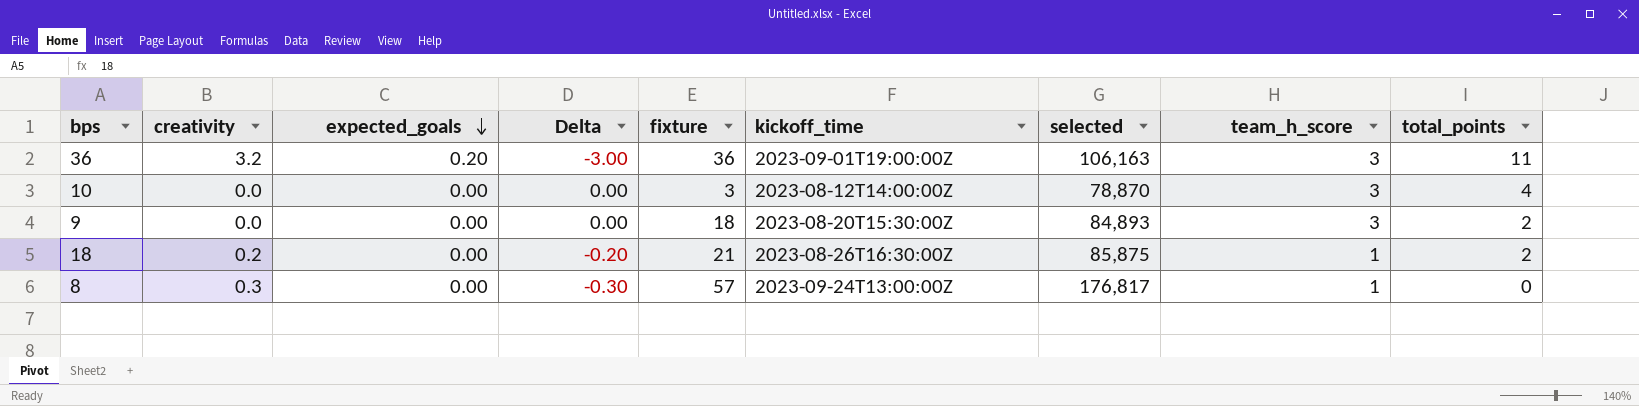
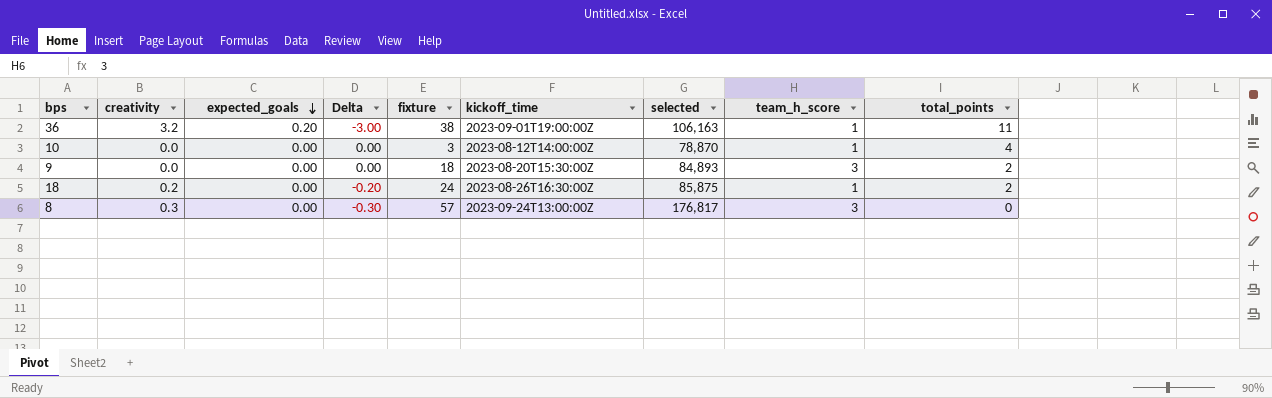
36 | fixture: 36 -> 38
36 | team_h_score: 3 -> 1
10 | team_h_score: 3 -> 1
18 | fixture: 21 -> 24
8 | team_h_score: 1 -> 3

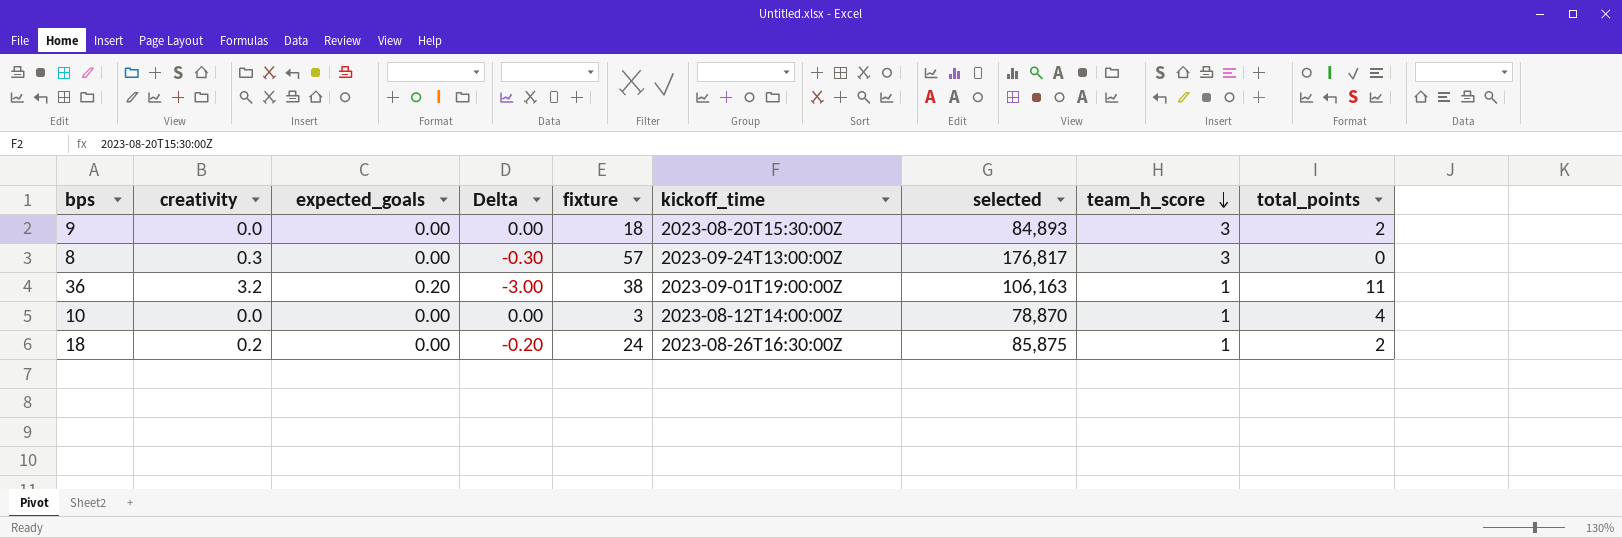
row order: expected_goals descending -> team_h_score descending

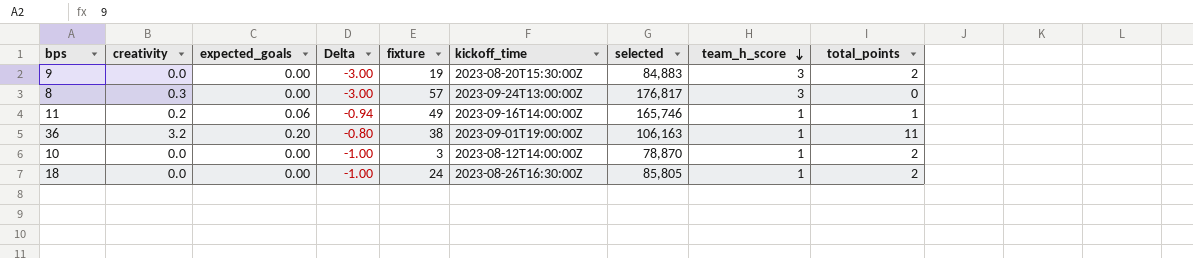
column Delta | formula: [expected_goals] - [creativity] -> [expected_goals] - [team_h_score]
9 | fixture: 18 -> 19
9 | selected: 84,893 -> 84,883
row 11: none -> 0.2 | 0.06 | -0.94 | 49 | 2023-09-16T14:00:00Z | 165,746 | 1 | 1
10 | total_points: 4 -> 2
18 | creativity: 0.2 -> 0.0
18 | selected: 85,875 -> 85,805

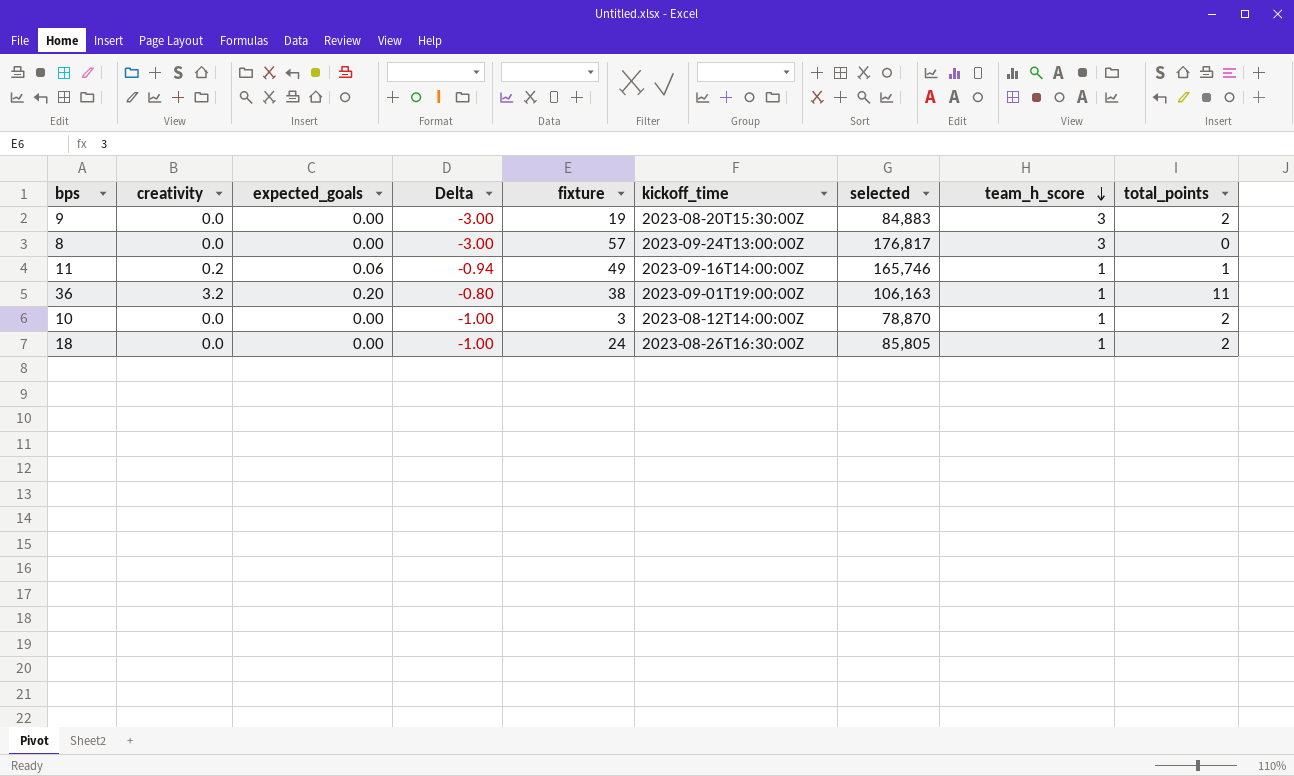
8 | creativity: 0.3 -> 0.0

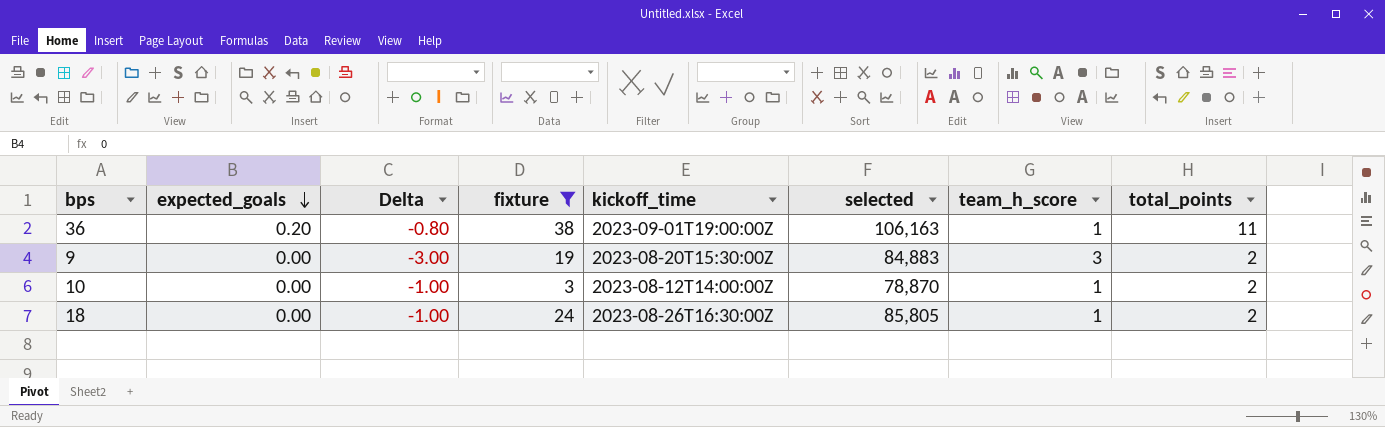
filter: none -> fixture <= 38
row order: team_h_score descending -> expected_goals descending
column creativity | position: 2 -> none

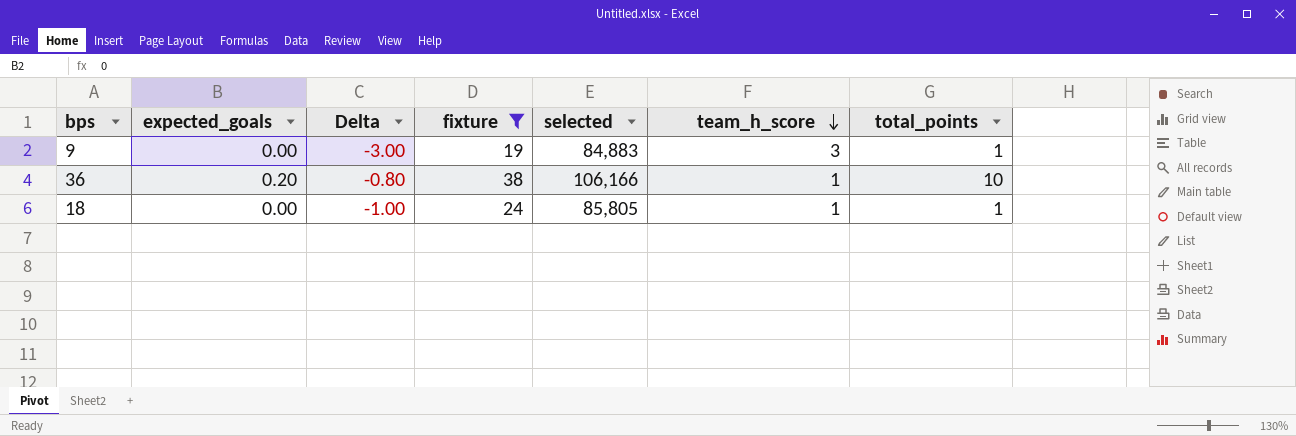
row order: expected_goals descending -> team_h_score descending
column kickoff_time | position: 5 -> none
row 10: 0.00 | -1.00 | 3 | 2023-08-12T14:00:00Z | 78,870 | 1 | 2 -> none
9 | total_points: 2 -> 1
36 | selected: 106,163 -> 106,166
36 | total_points: 11 -> 10
18 | total_points: 2 -> 1

